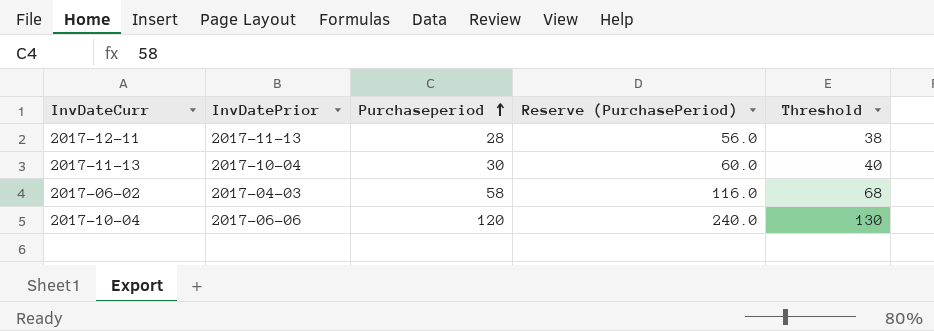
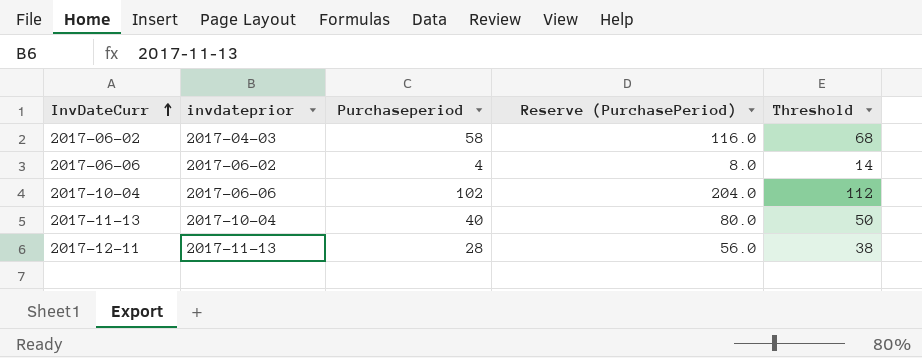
row order: Purchaseperiod ascending -> InvDateCurr ascending
column name: InvDatePrior -> invdateprior
row 2017-06-06: none -> 2017-06-02 | 4 | 8.0 | 14
2017-10-04 | Purchaseperiod: 120 -> 102
2017-10-04 | Reserve (PurchasePeriod): 240.0 -> 204.0
2017-10-04 | Threshold: 130 -> 112
2017-11-13 | Purchaseperiod: 30 -> 40
2017-11-13 | Reserve (PurchasePeriod): 60.0 -> 80.0
2017-11-13 | Threshold: 40 -> 50

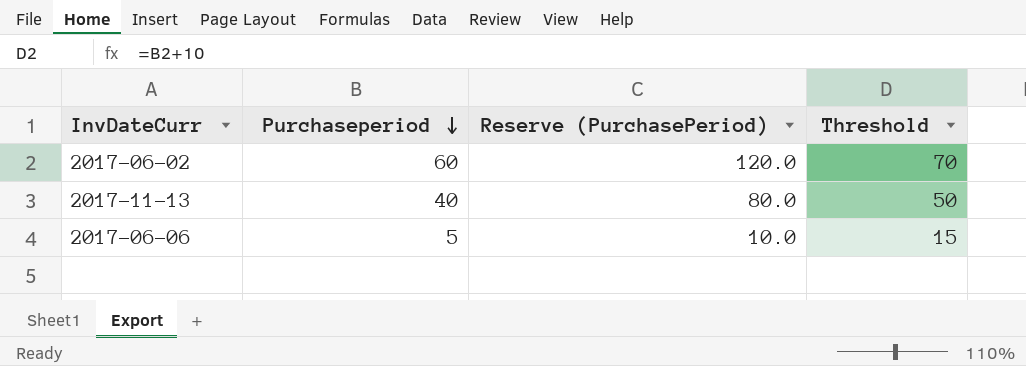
row order: InvDateCurr ascending -> Purchaseperiod descending
column invdateprior | position: 2 -> none
row 2017-10-04: 2017-06-06 | 102 | 204.0 | 112 -> none
row 2017-12-11: 2017-11-13 | 28 | 56.0 | 38 -> none
2017-06-02 | Purchaseperiod: 58 -> 60
2017-06-02 | Reserve (PurchasePeriod): 116.0 -> 120.0
2017-06-02 | Threshold: 68 -> 70
2017-06-06 | Purchaseperiod: 4 -> 5
2017-06-06 | Reserve (PurchasePeriod): 8.0 -> 10.0
2017-06-06 | Threshold: 14 -> 15

